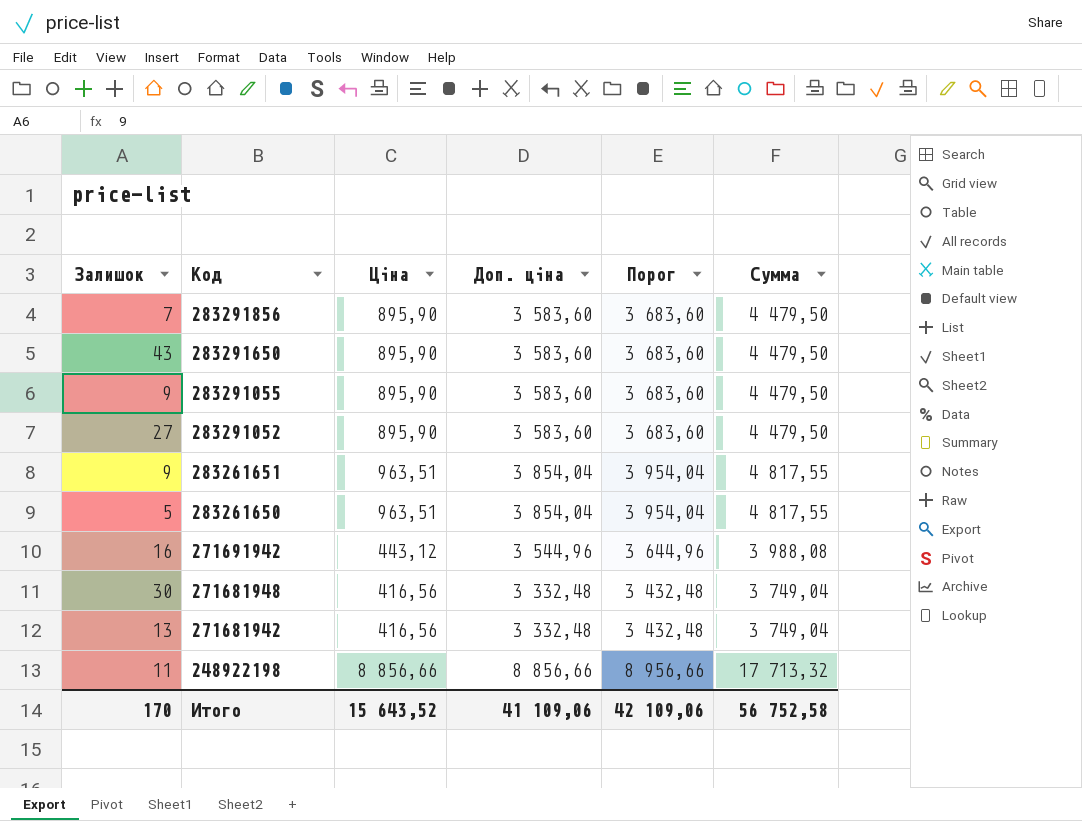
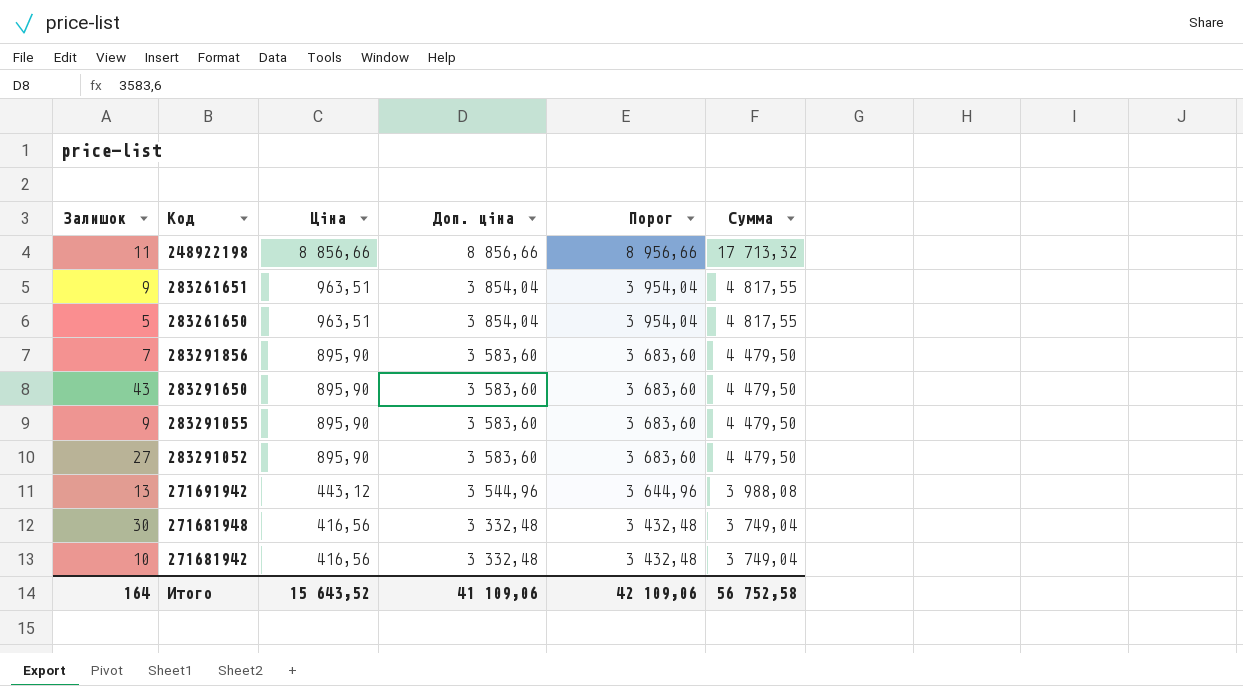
row order: Код descending -> Ціна descending
271691942 | Залишок: 16 -> 13
271681942 | Залишок: 13 -> 10
Итого | Залишок: 170 -> 164

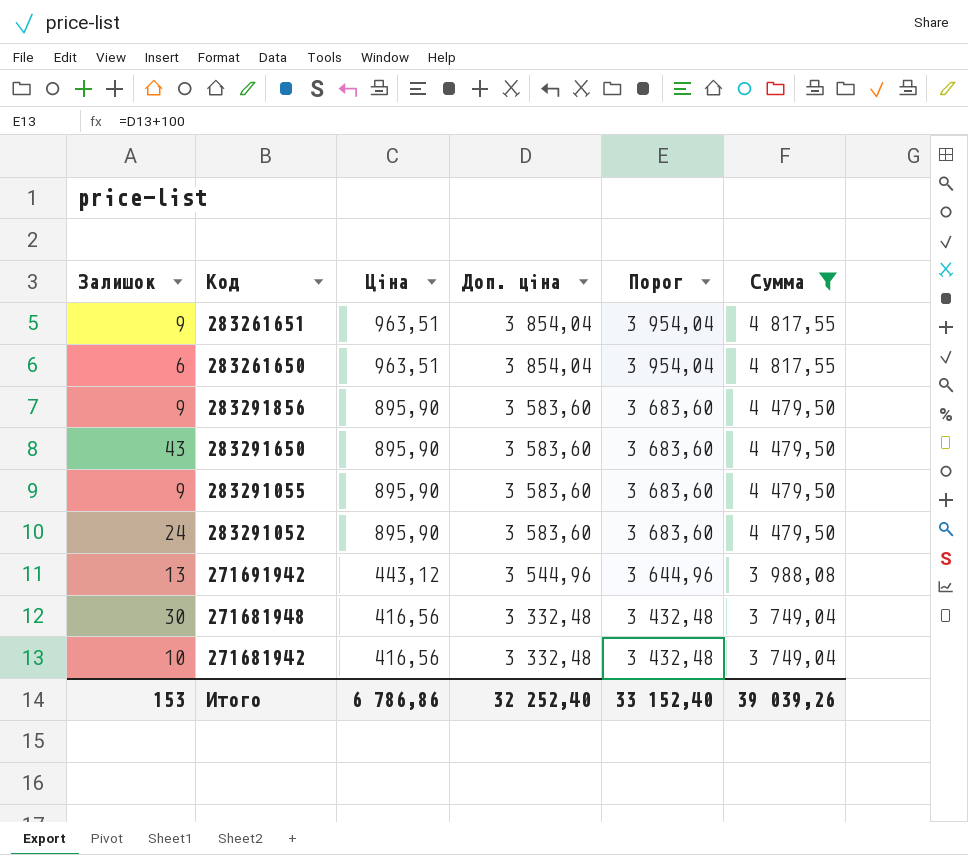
filter: none -> Сумма != 17 713,32
283261650 | Залишок: 5 -> 6
283291856 | Залишок: 7 -> 9
283291052 | Залишок: 27 -> 24
Итого | Залишок: 164 -> 153
Итого | Ціна: 15 643,52 -> 6 786,86
Итого | Доп. ціна: 41 109,06 -> 32 252,40
Итого | Порог: 42 109,06 -> 33 152,40
Итого | Сумма: 56 752,58 -> 39 039,26

